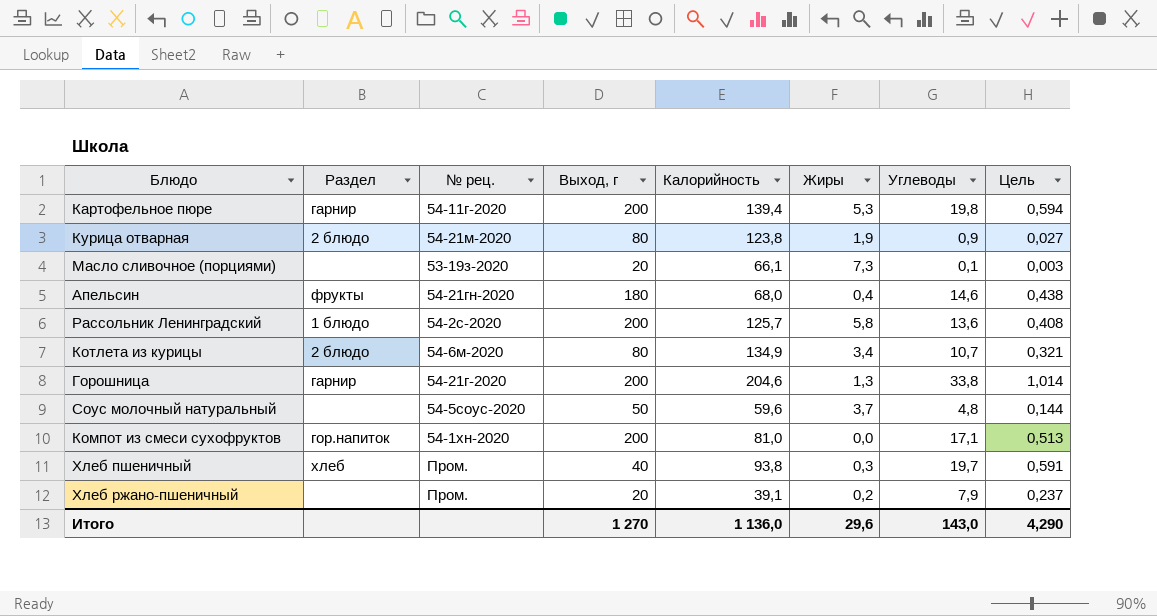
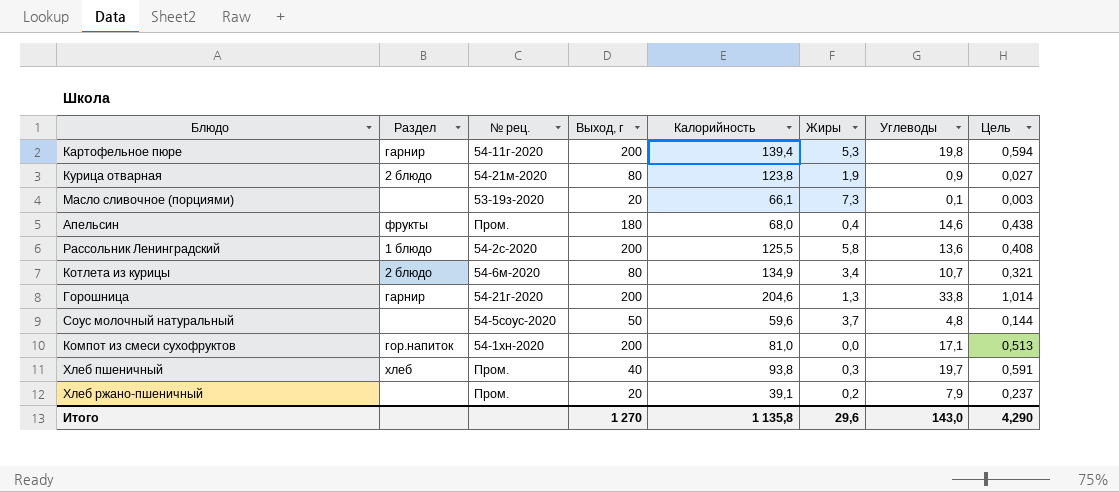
Апельсин | № рец.: 54-21гн-2020 -> Пром.
Рассольник Ленинградский | Калорийность: 125,7 -> 125,5
Итого | Калорийность: 1 136,0 -> 1 135,8

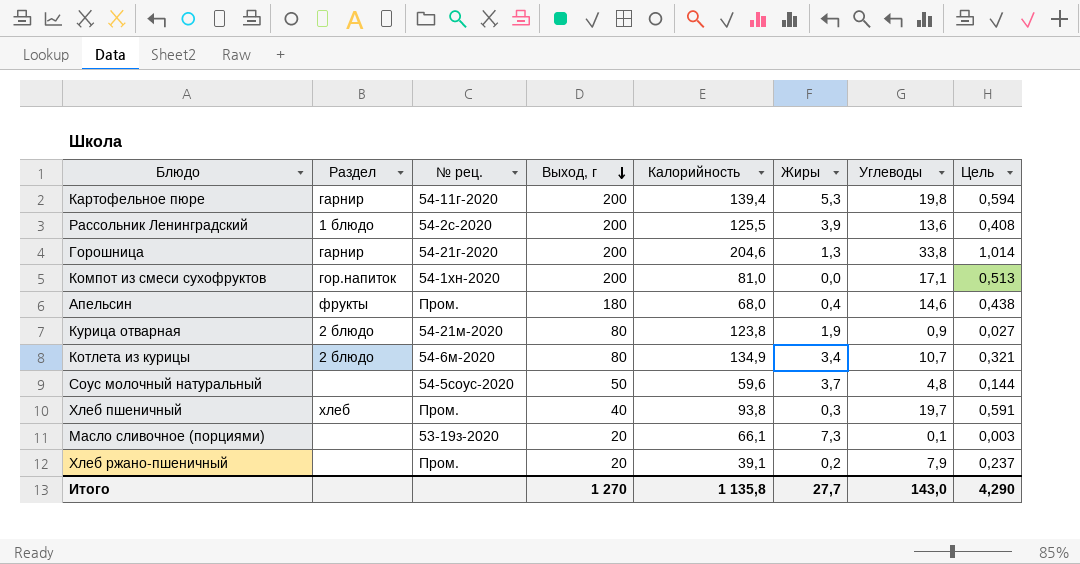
row order: none -> Выход, г descending
Рассольник Ленинградский | Жиры: 5,8 -> 3,9
Итого | Жиры: 29,6 -> 27,7

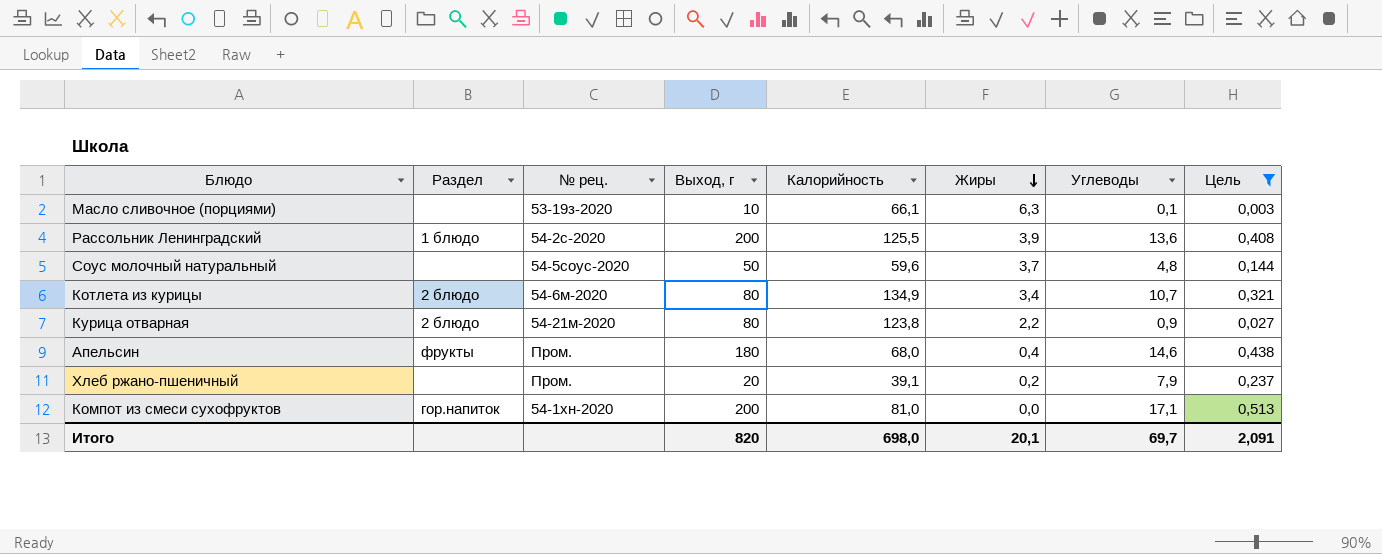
filter: none -> Цель <= 0,513
row order: Выход, г descending -> Жиры descending
Масло сливочное (порциями) | Выход, г: 20 -> 10
Масло сливочное (порциями) | Жиры: 7,3 -> 6,3
Курица отварная | Жиры: 1,9 -> 2,2
Итого | Выход, г: 1 270 -> 820
Итого | Калорийность: 1 135,8 -> 698,0
Итого | Жиры: 27,7 -> 20,1
Итого | Углеводы: 143,0 -> 69,7
Итого | Цель: 4,290 -> 2,091

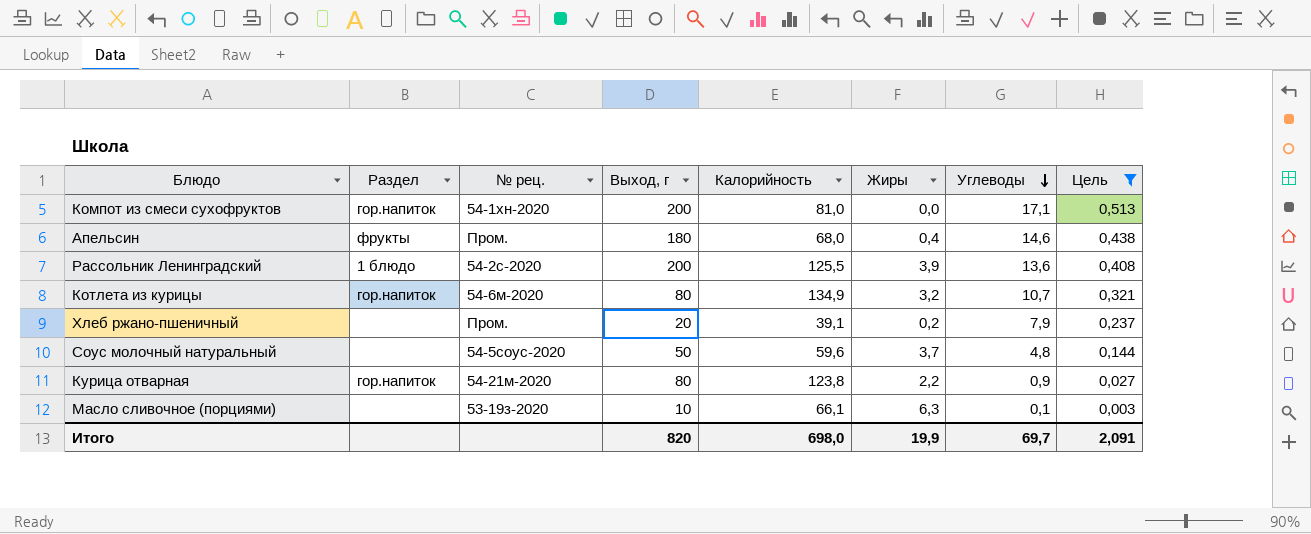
row order: Жиры descending -> Углеводы descending
Котлета из курицы | Раздел: 2 блюдо -> гор.напиток
Котлета из курицы | Жиры: 3,4 -> 3,2
Курица отварная | Раздел: 2 блюдо -> гор.напиток
Итого | Жиры: 20,1 -> 19,9

